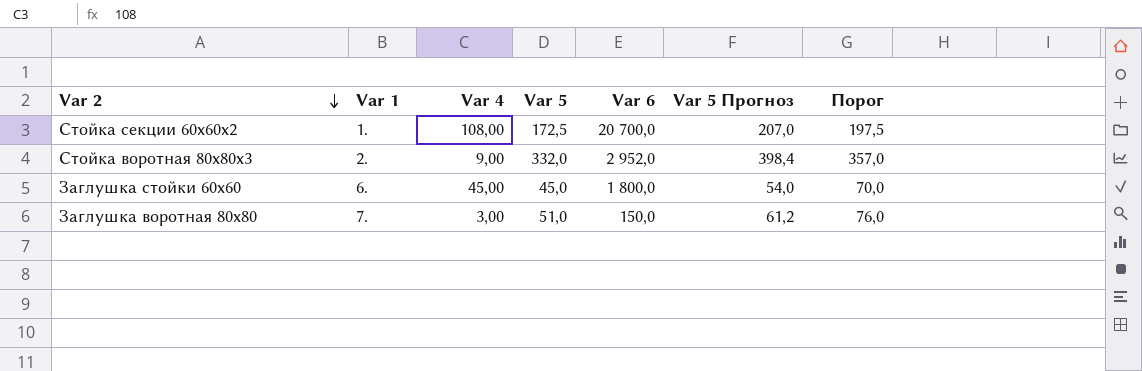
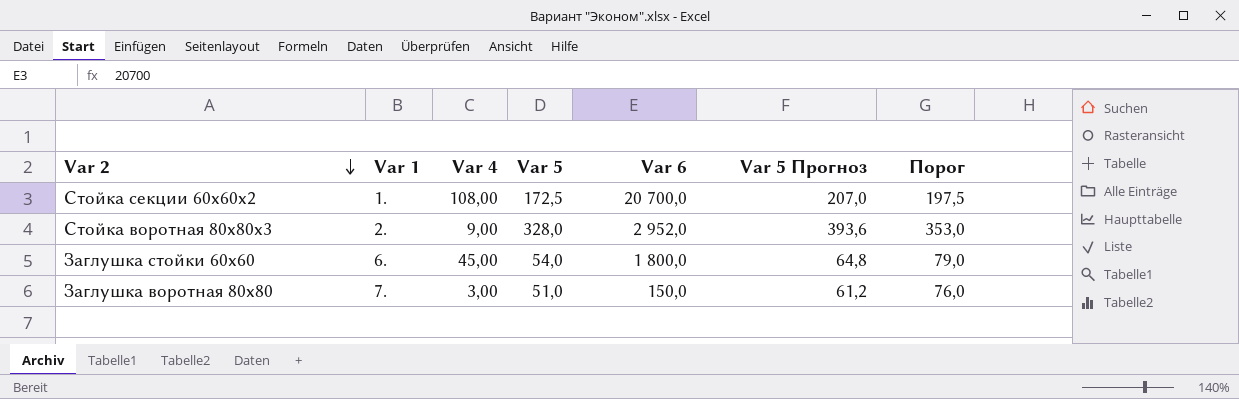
Стойка воротная 80х80х3 | Var 5: 332,0 -> 328,0
Стойка воротная 80х80х3 | Var 5 Прогноз: 398,4 -> 393,6
Стойка воротная 80х80х3 | Порог: 357,0 -> 353,0
Заглушка стойки 60х60 | Var 5: 45,0 -> 54,0
Заглушка стойки 60х60 | Var 5 Прогноз: 54,0 -> 64,8
Заглушка стойки 60х60 | Порог: 70,0 -> 79,0

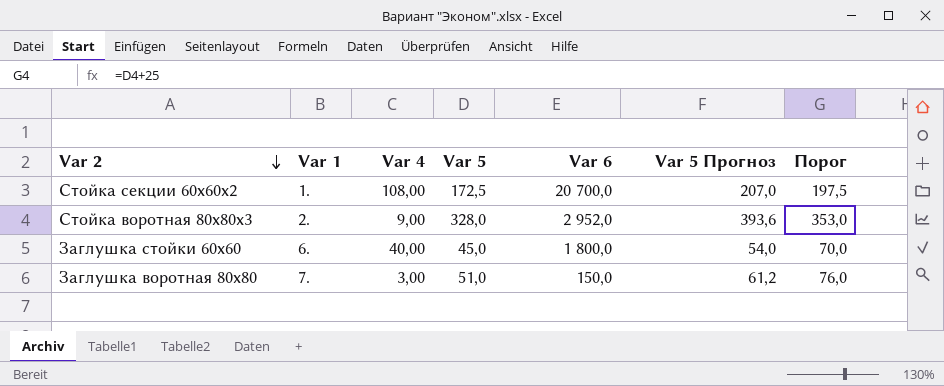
Заглушка стойки 60х60 | Var 4: 45,00 -> 40,00
Заглушка стойки 60х60 | Var 5: 54,0 -> 45,0
Заглушка стойки 60х60 | Var 5 Прогноз: 64,8 -> 54,0
Заглушка стойки 60х60 | Порог: 79,0 -> 70,0

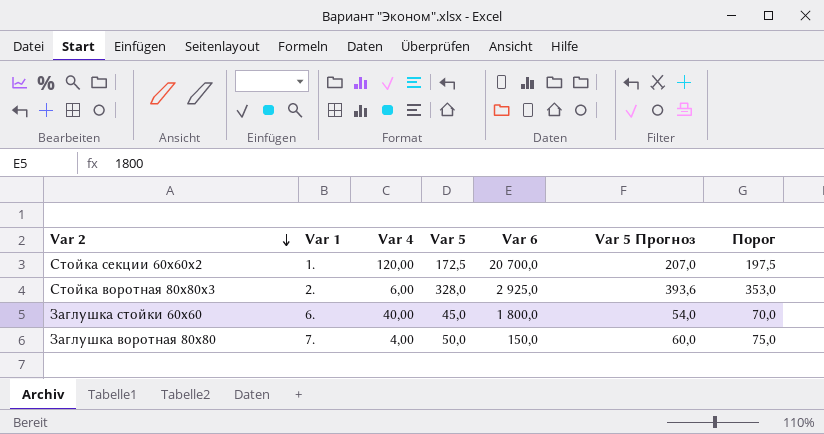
Стойка секции 60х60х2 | Var 4: 108,00 -> 120,00
Стойка воротная 80х80х3 | Var 4: 9,00 -> 6,00
Стойка воротная 80х80х3 | Var 6: 2 952,0 -> 2 925,0
Заглушка воротная 80х80 | Var 4: 3,00 -> 4,00
Заглушка воротная 80х80 | Var 5: 51,0 -> 50,0
Заглушка воротная 80х80 | Var 5 Прогноз: 61,2 -> 60,0
Заглушка воротная 80х80 | Порог: 76,0 -> 75,0

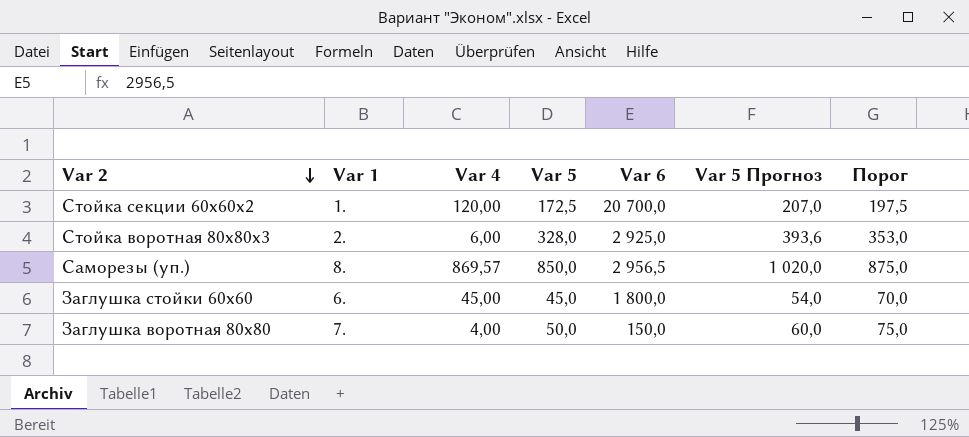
row Саморезы (уп.): none -> 8. | 869,57 | 850,0 | 2 956,5 | 1 020,0 | 875,0
Заглушка стойки 60х60 | Var 4: 40,00 -> 45,00

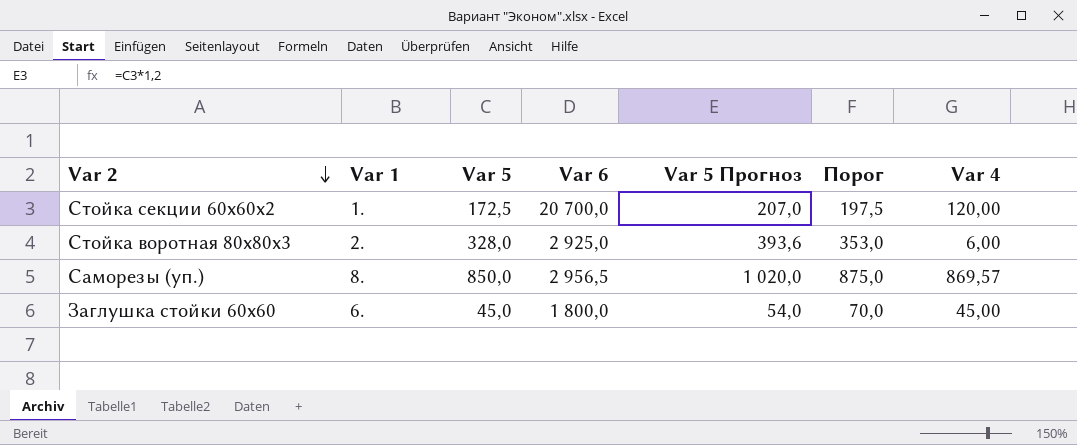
column Var 4 | position: 3 -> 7
row Заглушка воротная 80х80: 7. | 4,00 | 50,0 | 150,0 | 60,0 | 75,0 -> none

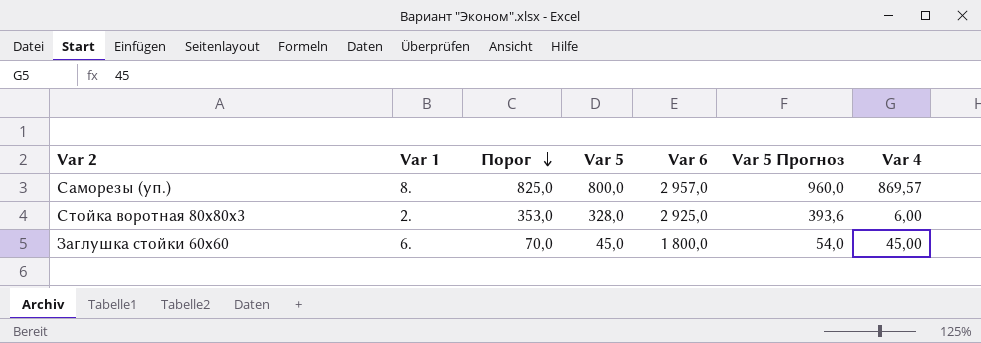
row order: Var 2 descending -> Порог descending
column Порог | position: 6 -> 3
row Стойка секции 60х60х2: 1. | 172,5 | 20 700,0 | 207,0 | 197,5 | 120,00 -> none
Саморезы (уп.) | Порог: 875,0 -> 825,0
Саморезы (уп.) | Var 5: 850,0 -> 800,0
Саморезы (уп.) | Var 6: 2 956,5 -> 2 957,0
Саморезы (уп.) | Var 5 Прогноз: 1 020,0 -> 960,0

